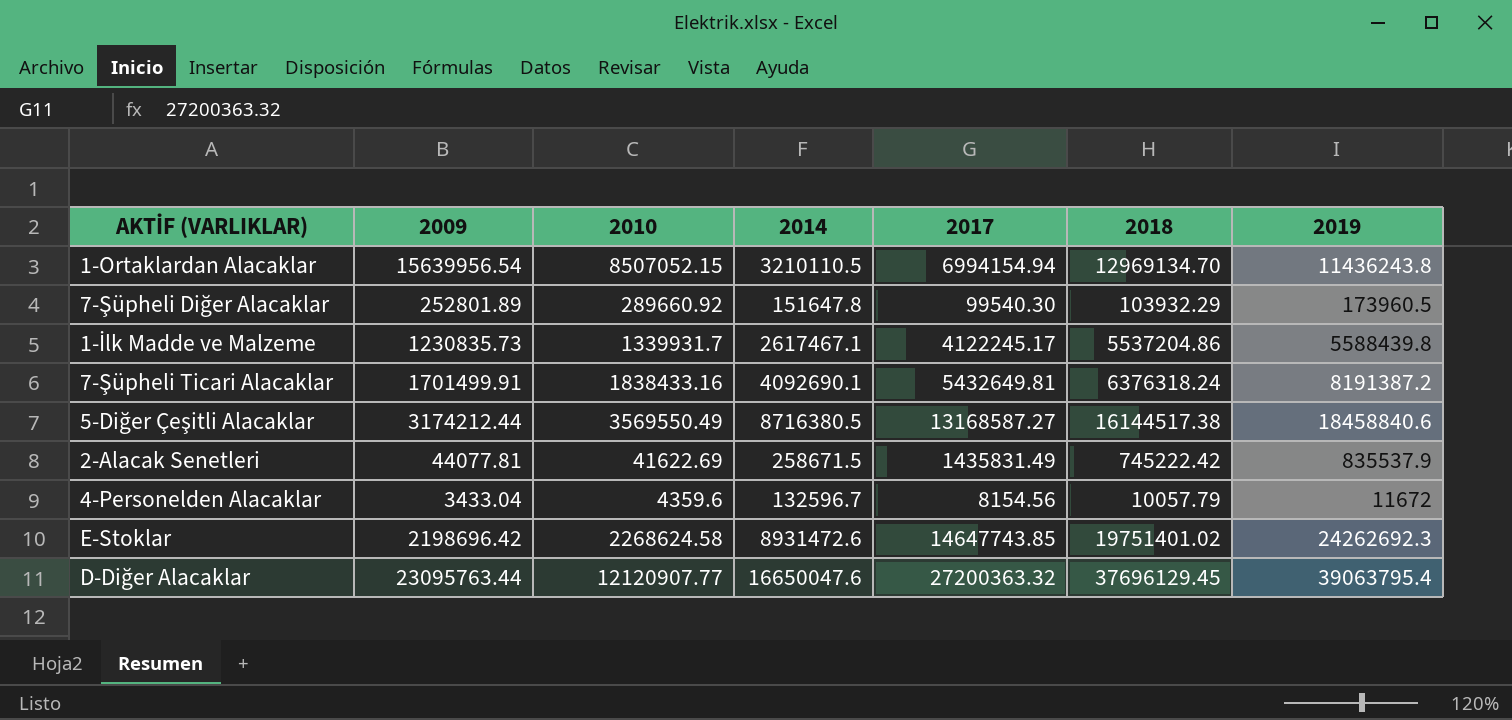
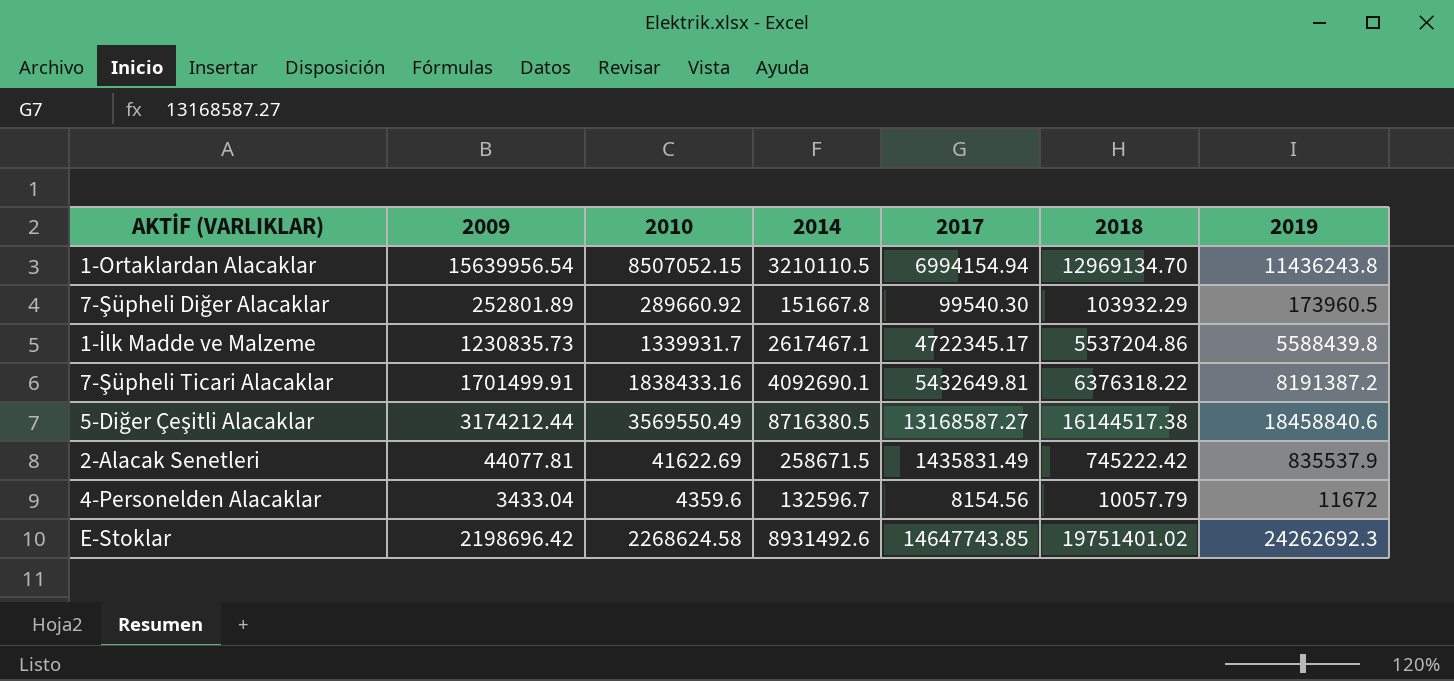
row D-Diğer Alacaklar: 23095763.44 | 12120907.77 | 16650047.6 | 27200363.32 | 37696129.45 | 39063795.4 -> none
7-Şüpheli Diğer Alacaklar | 2014: 151647.8 -> 151667.8
1-İlk Madde ve Malzeme | 2017: 4122245.17 -> 4722345.17
7-Şüpheli Ticari Alacaklar | 2018: 6376318.24 -> 6376318.22
E-Stoklar | 2014: 8931472.6 -> 8931492.6

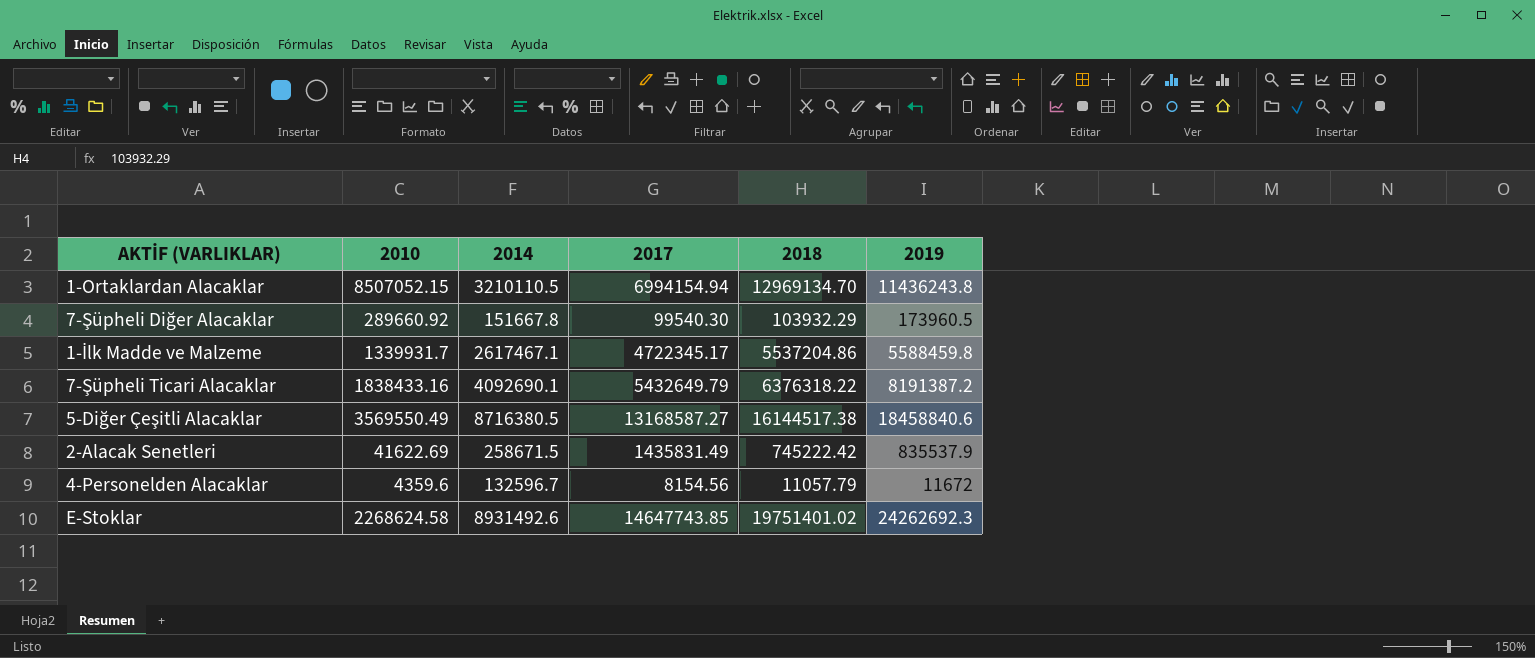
column 2009 | position: 2 -> none
1-İlk Madde ve Malzeme | 2019: 5588439.8 -> 5588459.8
7-Şüpheli Ticari Alacaklar | 2017: 5432649.81 -> 5432649.79
4-Personelden Alacaklar | 2018: 10057.79 -> 11057.79

